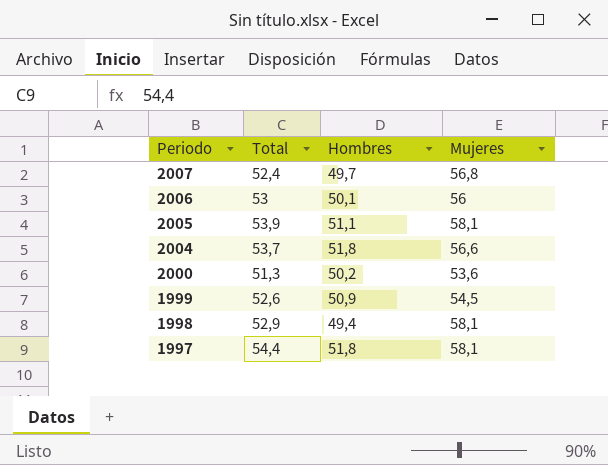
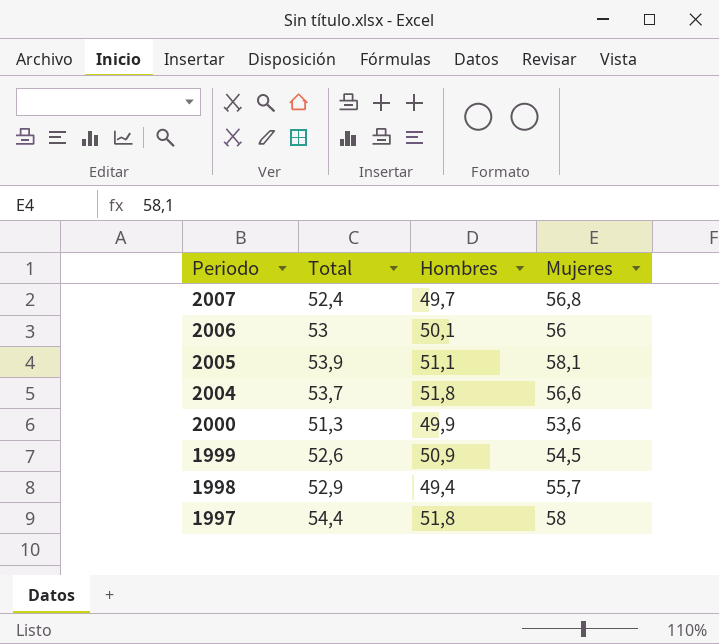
2000 | Hombres: 50,2 -> 49,9
1998 | Mujeres: 58,1 -> 55,7
1997 | Mujeres: 58,1 -> 58

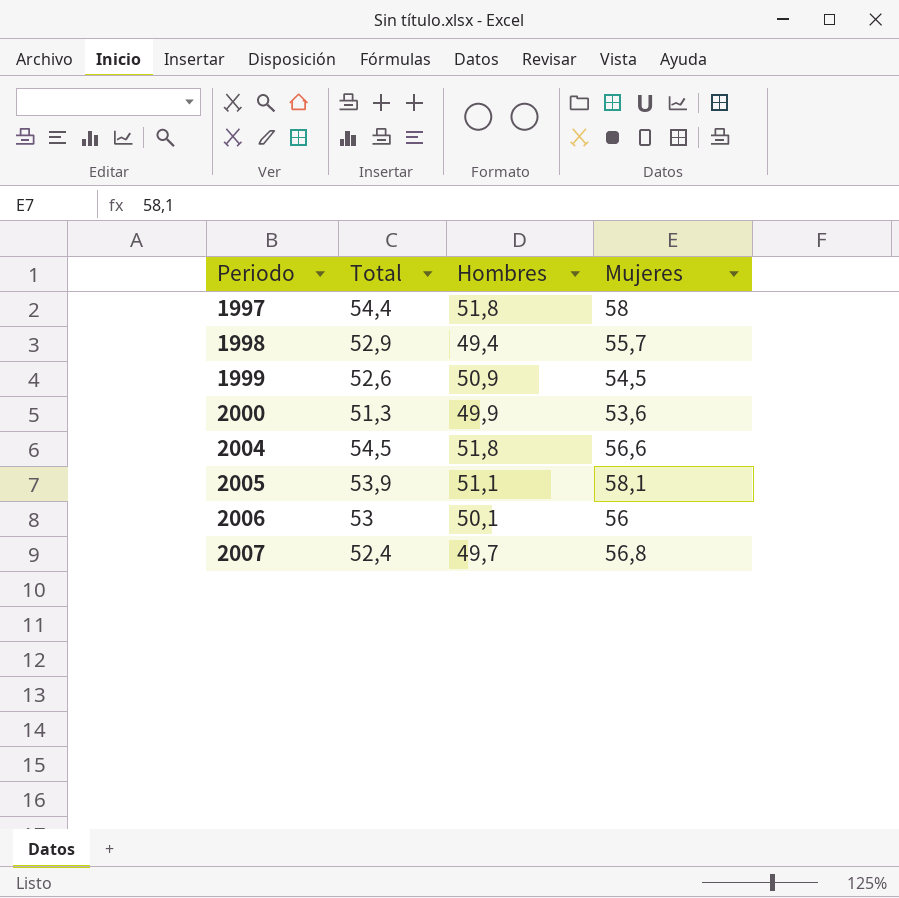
row order: Periodo descending -> Periodo ascending
2004 | Total: 53,7 -> 54,5

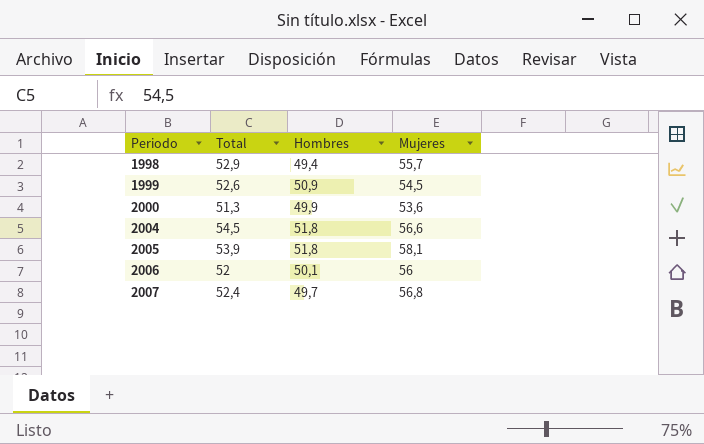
row 1997: 54,4 | 51,8 | 58 -> none
2005 | Hombres: 51,1 -> 51,8
2006 | Total: 53 -> 52

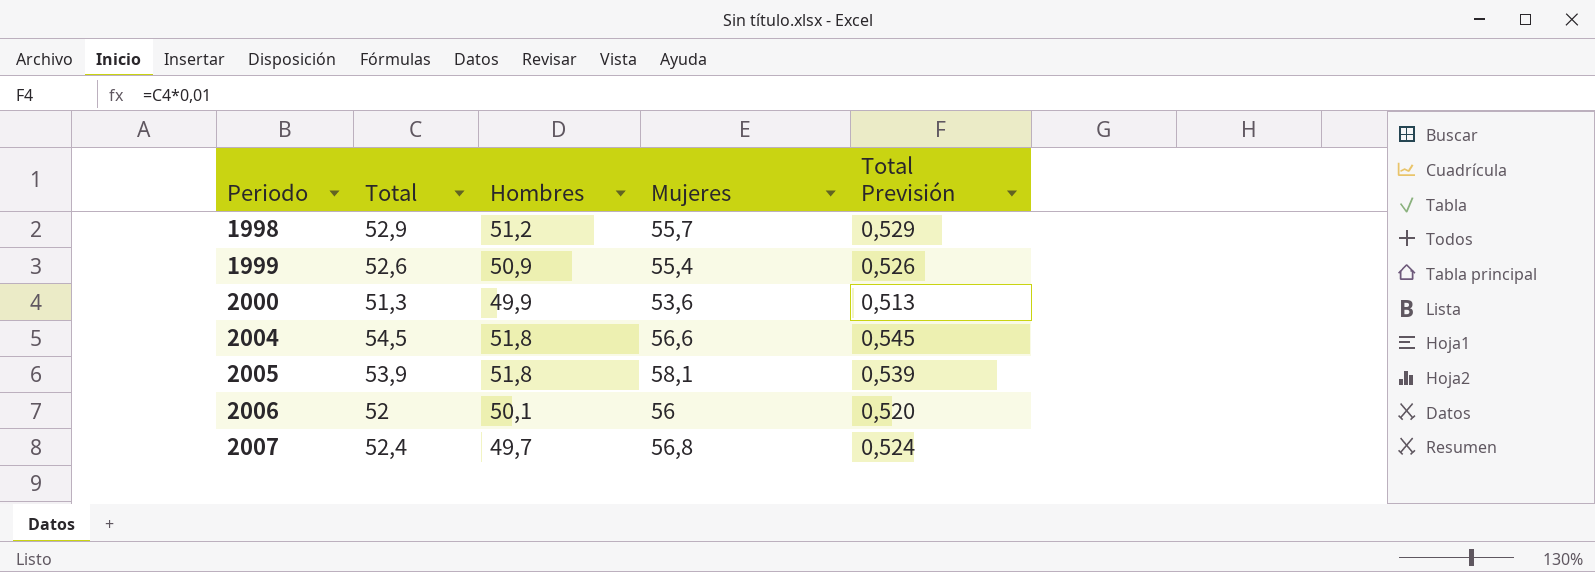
column Total Previsión | formula: none -> [Total] * 0,01
1998 | Hombres: 49,4 -> 51,2
1999 | Mujeres: 54,5 -> 55,4

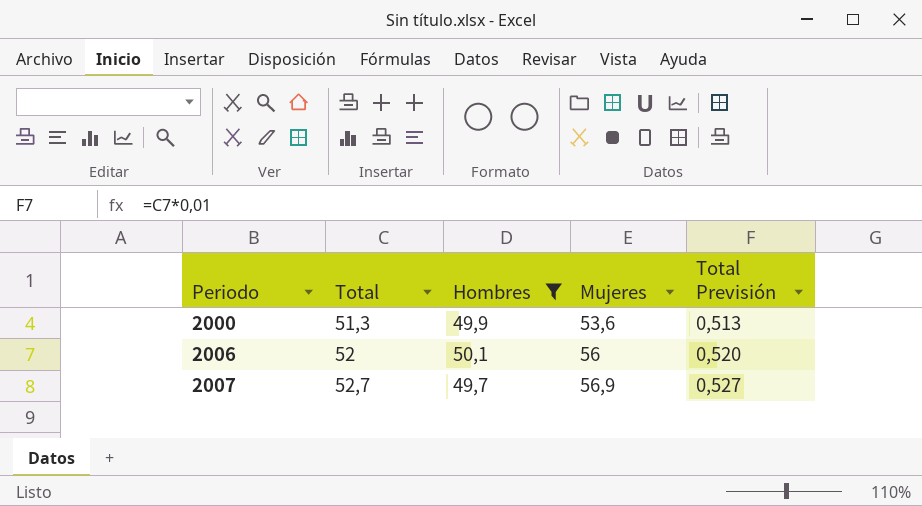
filter: none -> Hombres <= 50,1
2007 | Total: 52,4 -> 52,7
2007 | Mujeres: 56,8 -> 56,9
2007 | Total Previsión: 0,524 -> 0,527

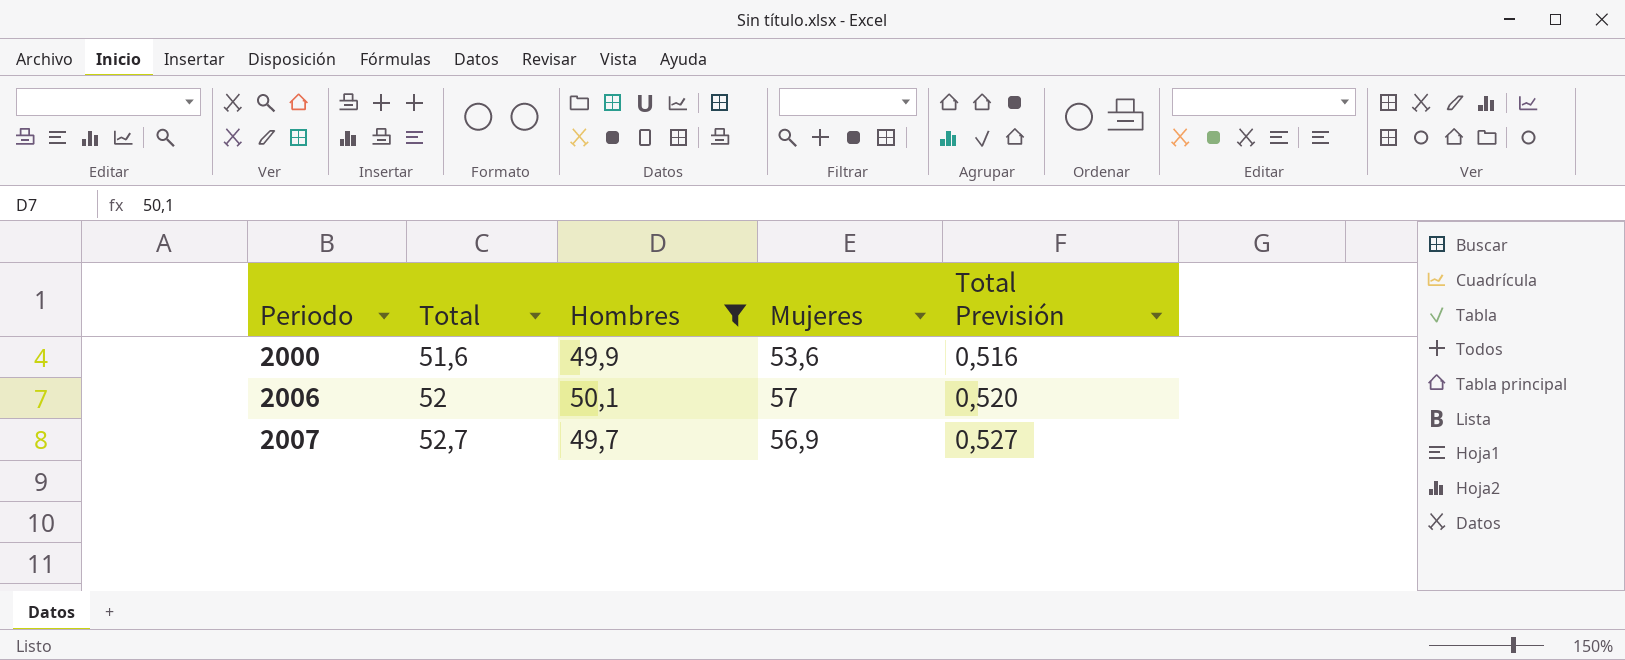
2000 | Total: 51,3 -> 51,6
2000 | Total Previsión: 0,513 -> 0,516
2006 | Mujeres: 56 -> 57

